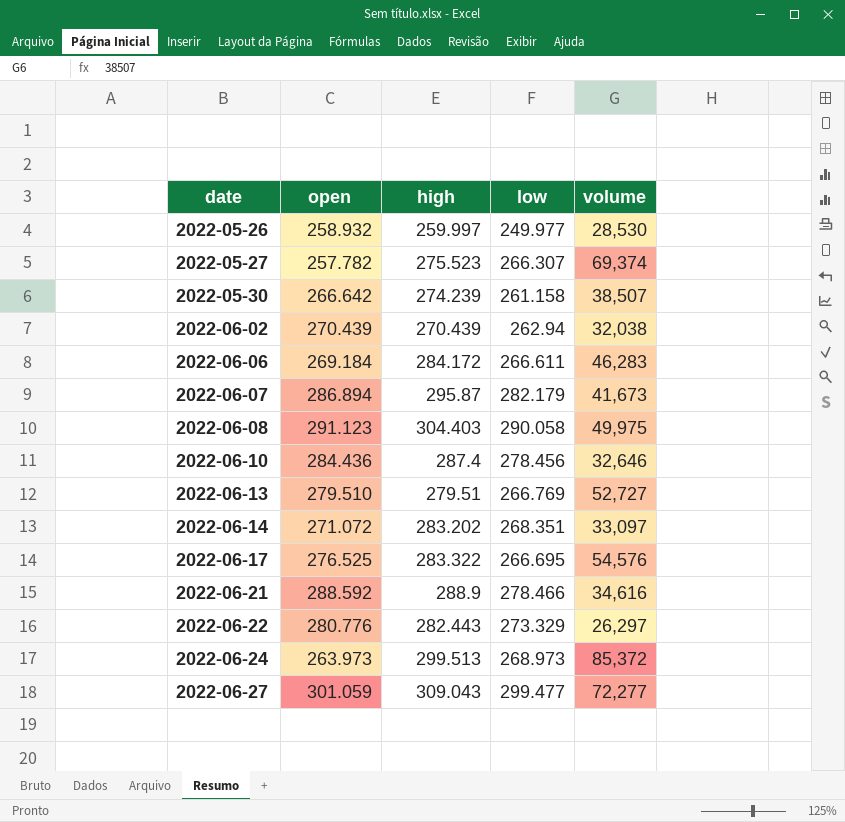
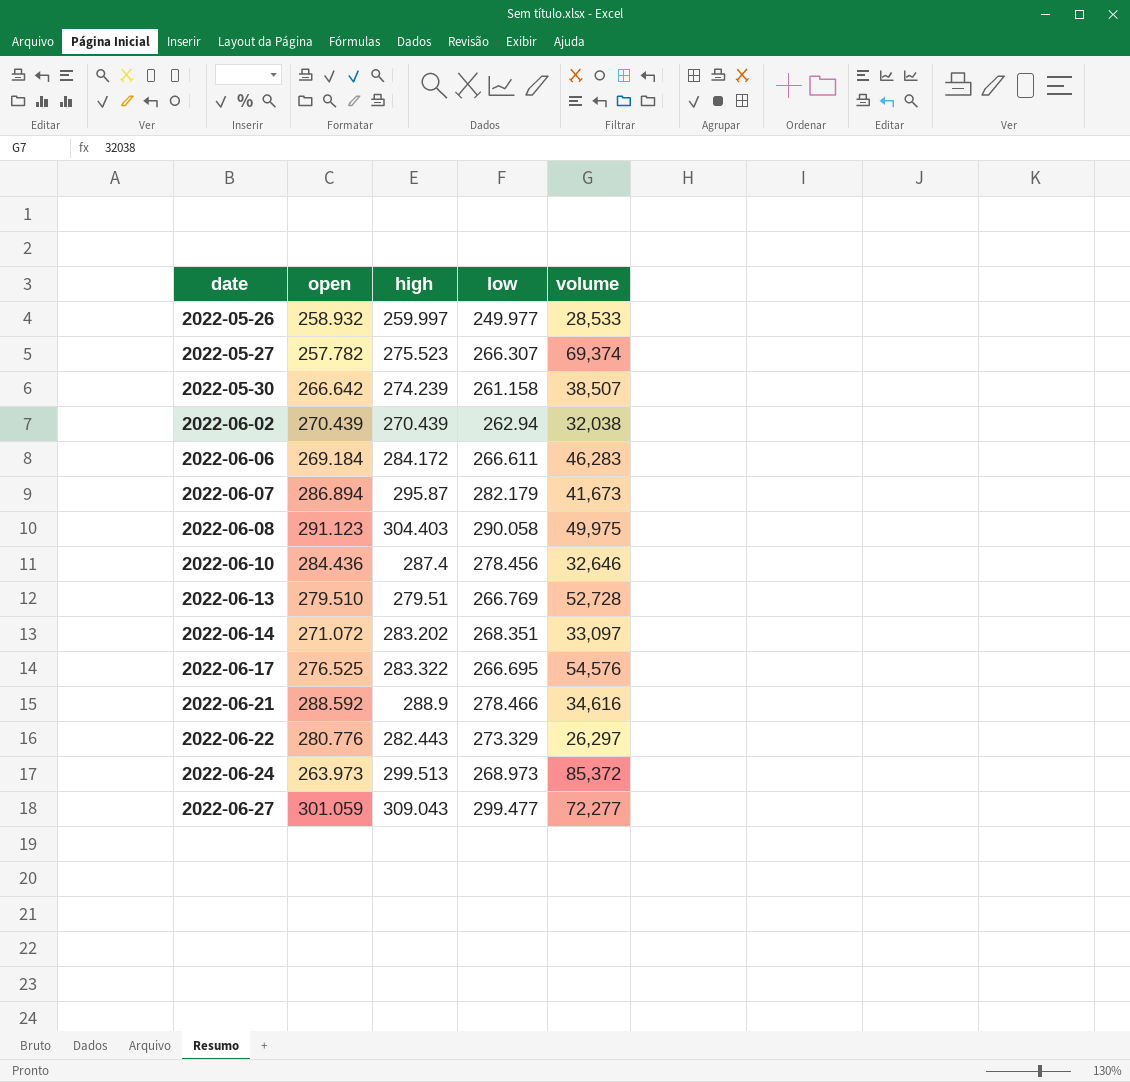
2022-05-26 | volume: 28,530 -> 28,533
2022-06-13 | volume: 52,727 -> 52,728

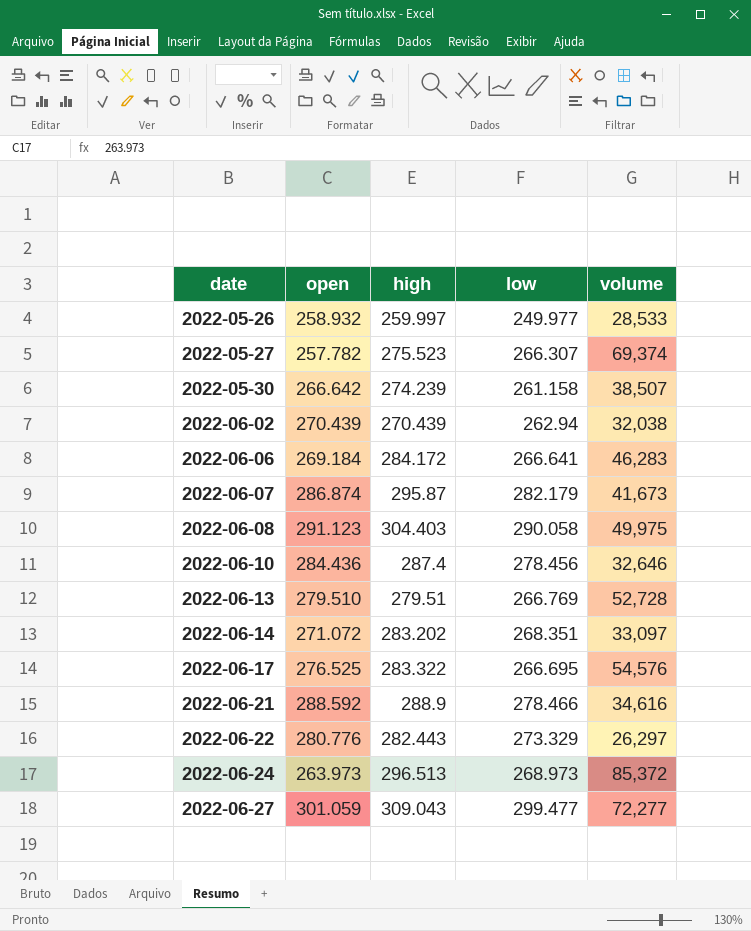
2022-06-06 | low: 266.611 -> 266.641
2022-06-07 | open: 286.894 -> 286.874
2022-06-24 | high: 299.513 -> 296.513

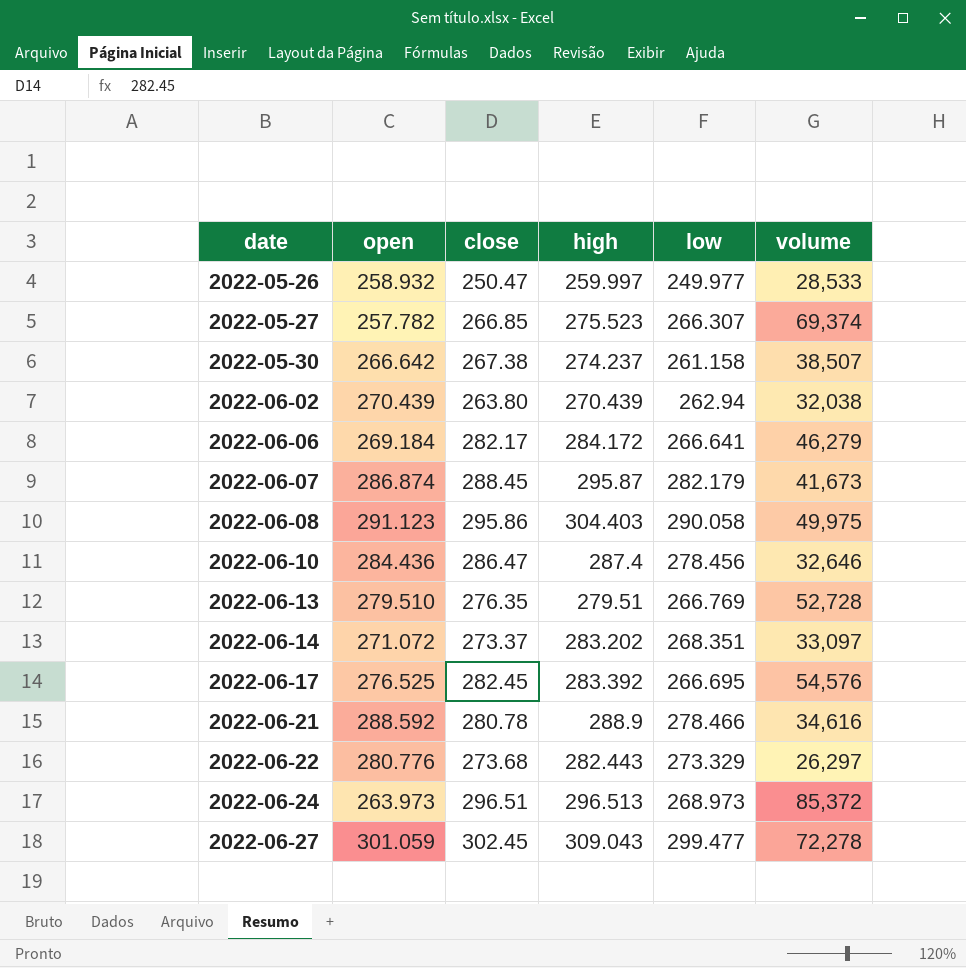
column close | position: none -> 3
2022-05-30 | high: 274.239 -> 274.237
2022-06-06 | volume: 46,283 -> 46,279
2022-06-17 | high: 283.322 -> 283.392
2022-06-27 | volume: 72,277 -> 72,278

